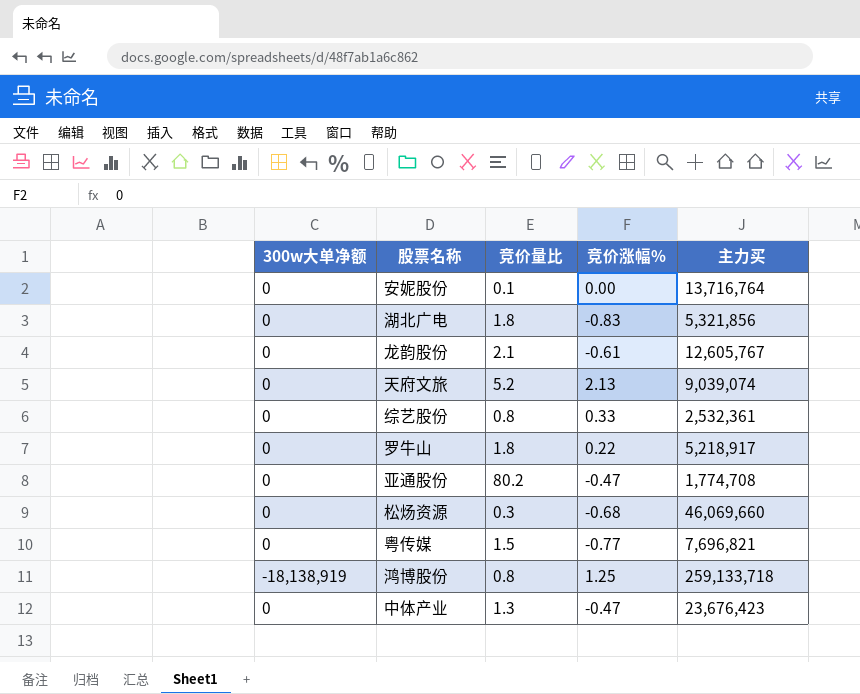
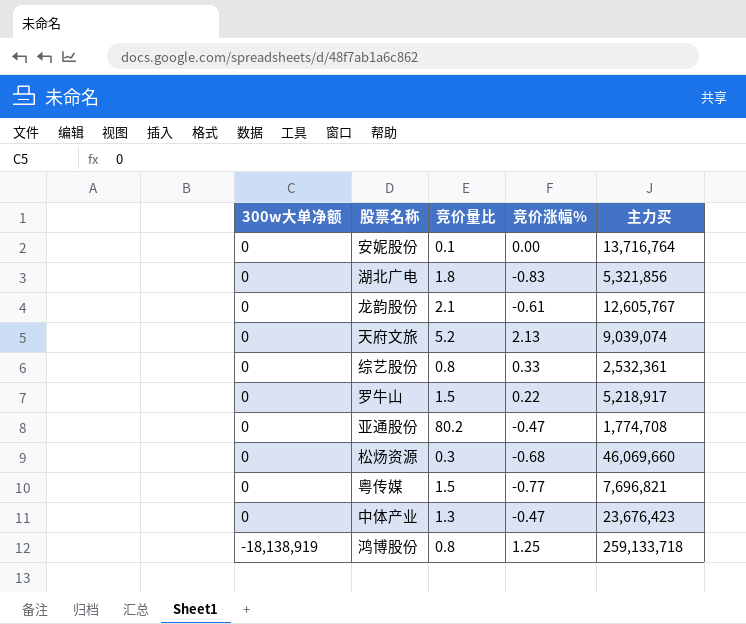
row order: none -> 300w大单净额 descending
罗牛山 | 竞价量比: 1.8 -> 1.5

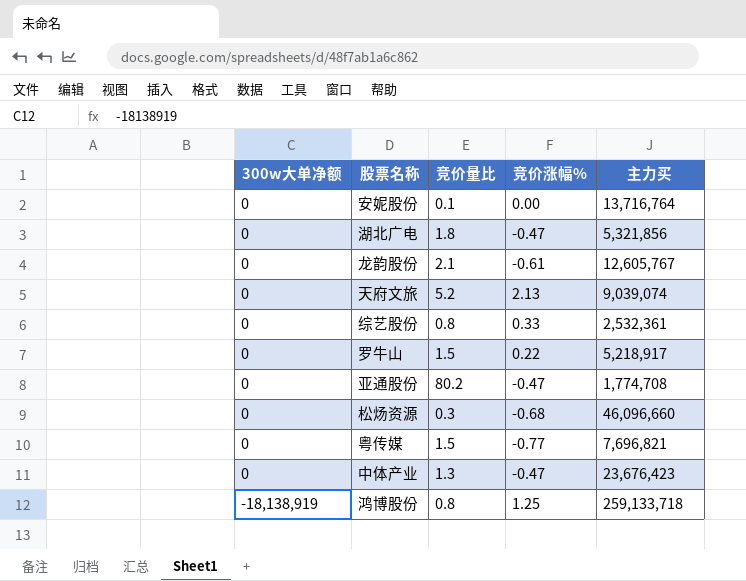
湖北广电 | 竞价涨幅%: -0.83 -> -0.47
松炀资源 | 主力买: 46,069,660 -> 46,096,660

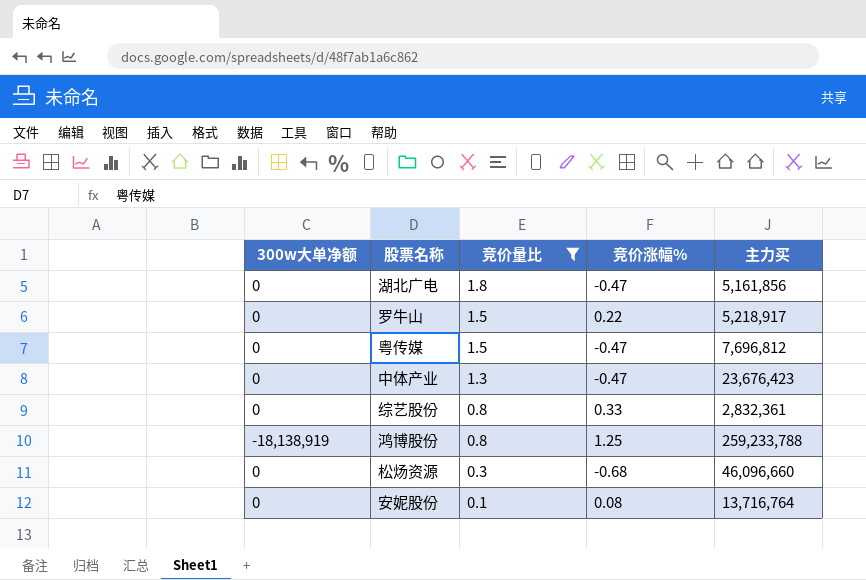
filter: none -> 竞价量比 <= 1.8
row order: 300w大单净额 descending -> 竞价量比 descending
湖北广电 | 主力买: 5,321,856 -> 5,161,856
粤传媒 | 竞价涨幅%: -0.77 -> -0.47
粤传媒 | 主力买: 7,696,821 -> 7,696,812
综艺股份 | 主力买: 2,532,361 -> 2,832,361
鸿博股份 | 主力买: 259,133,718 -> 259,233,788
安妮股份 | 竞价涨幅%: 0.00 -> 0.08

